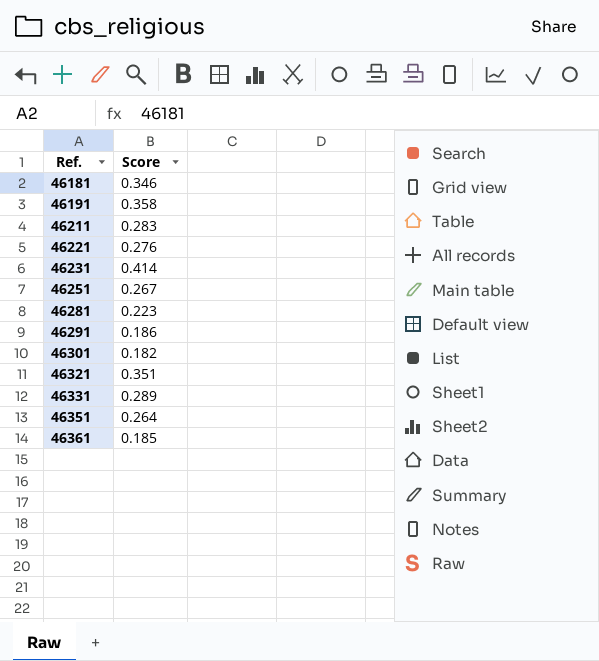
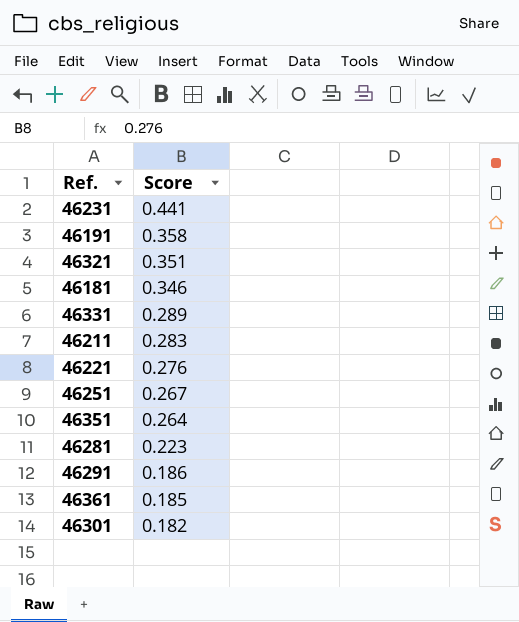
row order: Ref. ascending -> Score descending
46231 | Score: 0.414 -> 0.441

